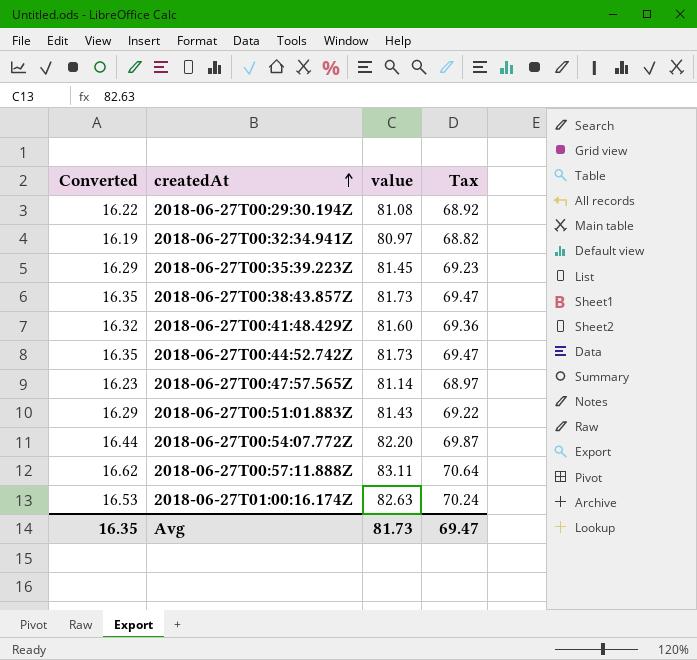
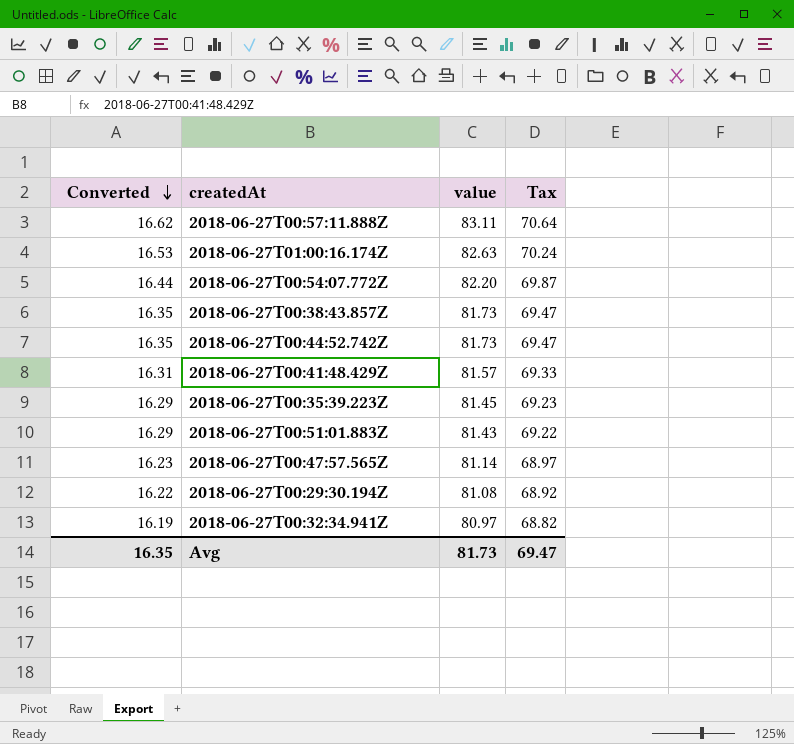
row order: createdAt ascending -> Converted descending
2018-06-27T00:41:48.429Z | Converted: 16.32 -> 16.31
2018-06-27T00:41:48.429Z | value: 81.60 -> 81.57
2018-06-27T00:41:48.429Z | Tax: 69.36 -> 69.33

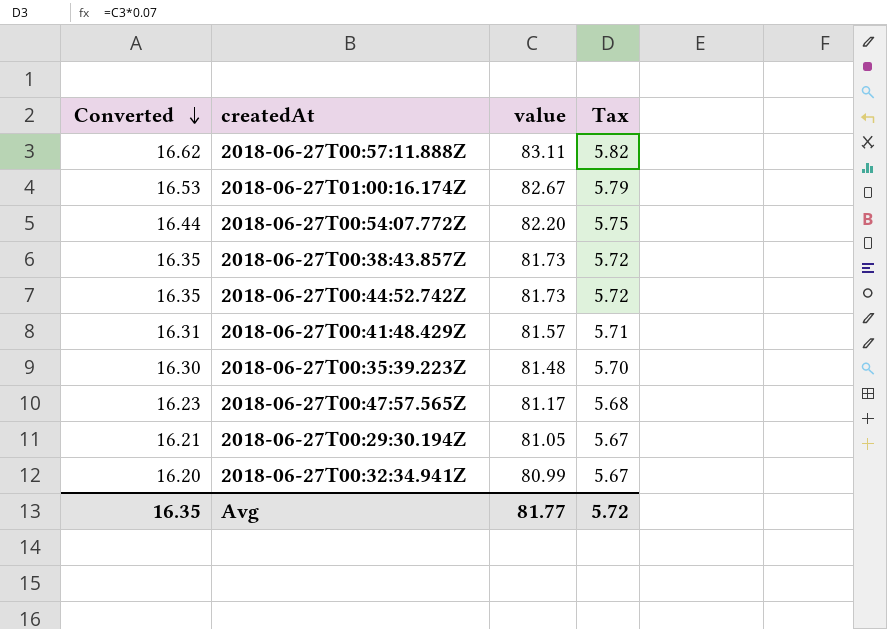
column Tax | formula: [value] * 0.85 -> [value] * 0.07
row 2018-06-27T00:51:01.883Z: 16.29 | 81.43 | 69.22 -> none
2018-06-27T01:00:16.174Z | value: 82.63 -> 82.67
2018-06-27T00:35:39.223Z | Converted: 16.29 -> 16.30
2018-06-27T00:35:39.223Z | value: 81.45 -> 81.48
2018-06-27T00:47:57.565Z | value: 81.14 -> 81.17
2018-06-27T00:29:30.194Z | Converted: 16.22 -> 16.21
2018-06-27T00:29:30.194Z | value: 81.08 -> 81.05
2018-06-27T00:32:34.941Z | Converted: 16.19 -> 16.20
2018-06-27T00:32:34.941Z | value: 80.97 -> 80.99
Avg | value: 81.73 -> 81.77
Avg | Tax: 69.47 -> 5.72

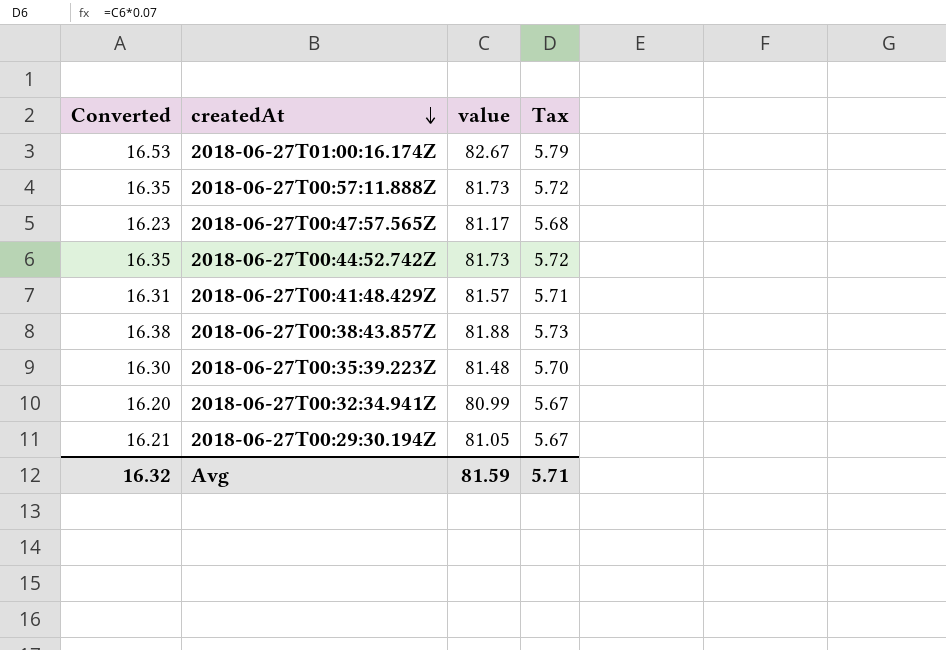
row order: Converted descending -> createdAt descending
row 2018-06-27T00:54:07.772Z: 16.44 | 82.20 | 5.75 -> none
2018-06-27T00:57:11.888Z | Converted: 16.62 -> 16.35
2018-06-27T00:57:11.888Z | value: 83.11 -> 81.73
2018-06-27T00:57:11.888Z | Tax: 5.82 -> 5.72
2018-06-27T00:38:43.857Z | Converted: 16.35 -> 16.38
2018-06-27T00:38:43.857Z | value: 81.73 -> 81.88
2018-06-27T00:38:43.857Z | Tax: 5.72 -> 5.73
Avg | Converted: 16.35 -> 16.32
Avg | value: 81.77 -> 81.59
Avg | Tax: 5.72 -> 5.71

